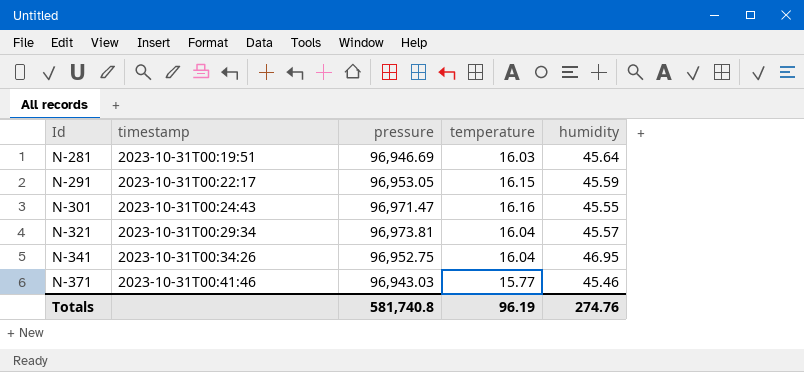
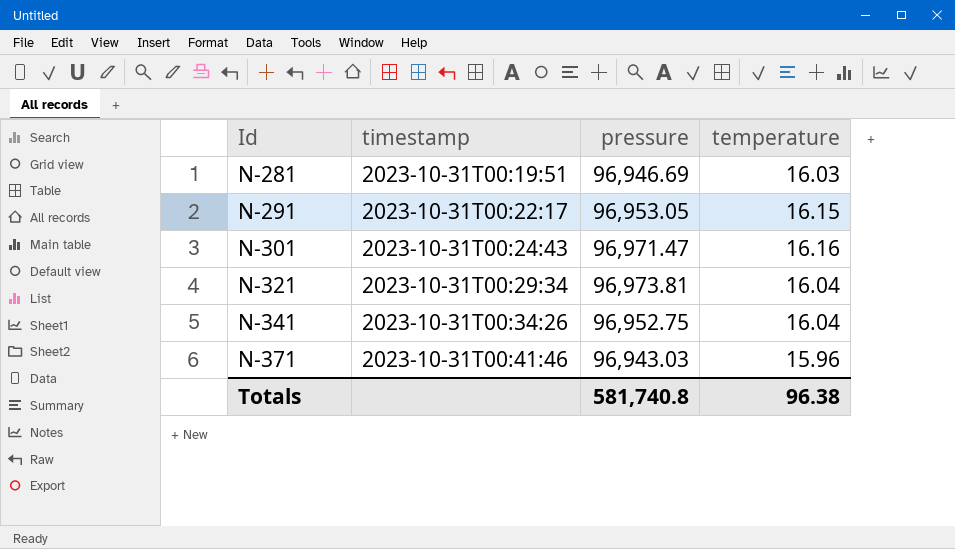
column humidity | position: 5 -> none
N-371 | temperature: 15.77 -> 15.96
Totals | temperature: 96.19 -> 96.38

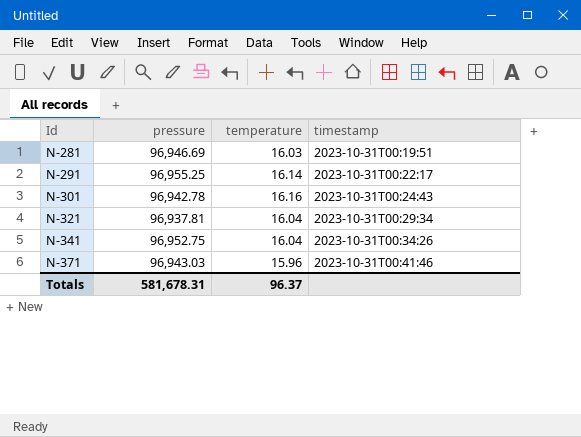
column timestamp | position: 2 -> 4
N-291 | pressure: 96,953.05 -> 96,955.25
N-291 | temperature: 16.15 -> 16.14
N-301 | pressure: 96,971.47 -> 96,942.78
N-321 | pressure: 96,973.81 -> 96,937.81
Totals | pressure: 581,740.8 -> 581,678.31
Totals | temperature: 96.38 -> 96.37

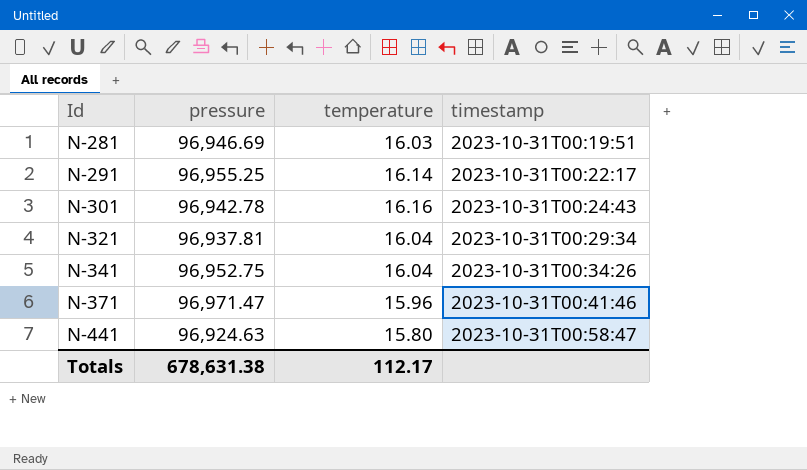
N-371 | pressure: 96,943.03 -> 96,971.47
row N-441: none -> 96,924.63 | 15.80 | 2023-10-31T00:58:47
Totals | pressure: 581,678.31 -> 678,631.38
Totals | temperature: 96.37 -> 112.17

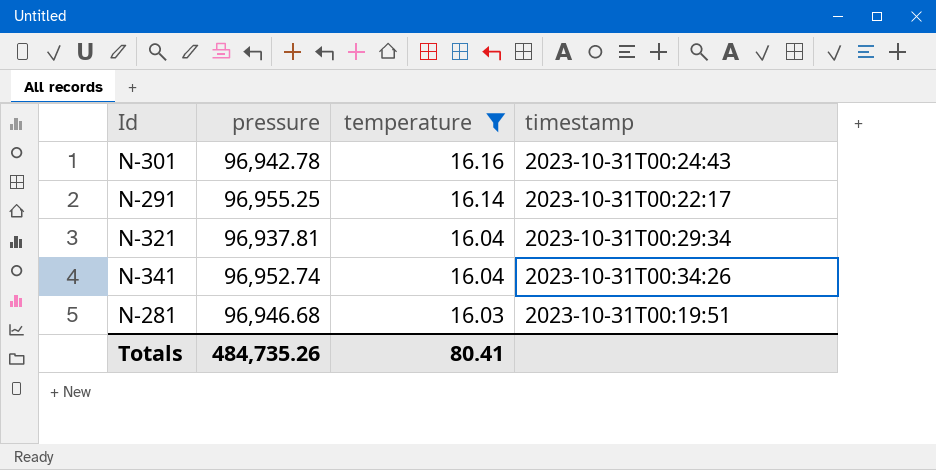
filter: none -> temperature >= 16.03
row order: Id ascending -> temperature descending
N-341 | pressure: 96,952.75 -> 96,952.74
N-281 | pressure: 96,946.69 -> 96,946.68
Totals | pressure: 678,631.38 -> 484,735.26
Totals | temperature: 112.17 -> 80.41

